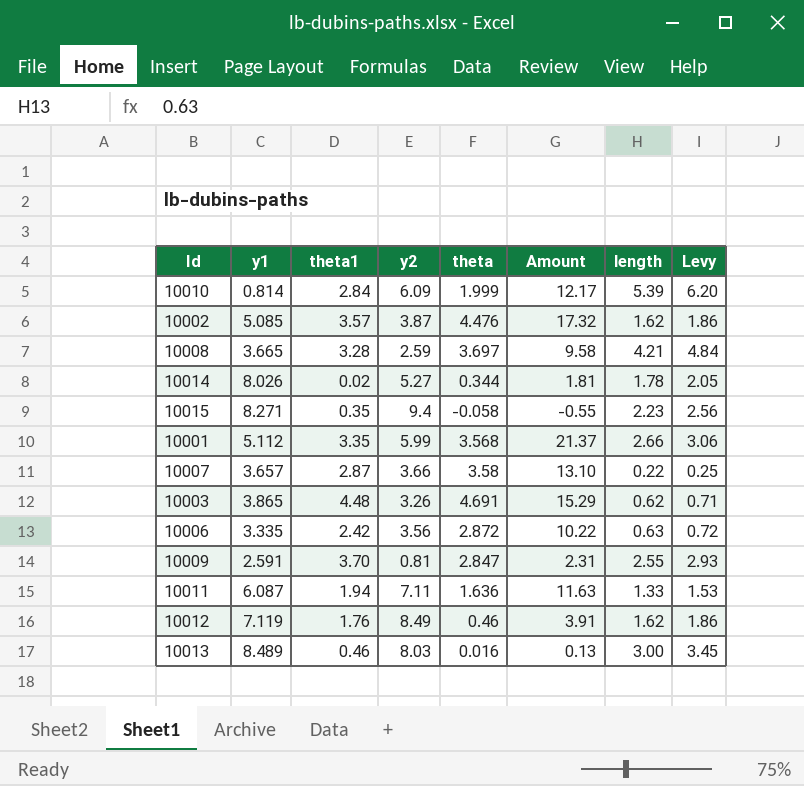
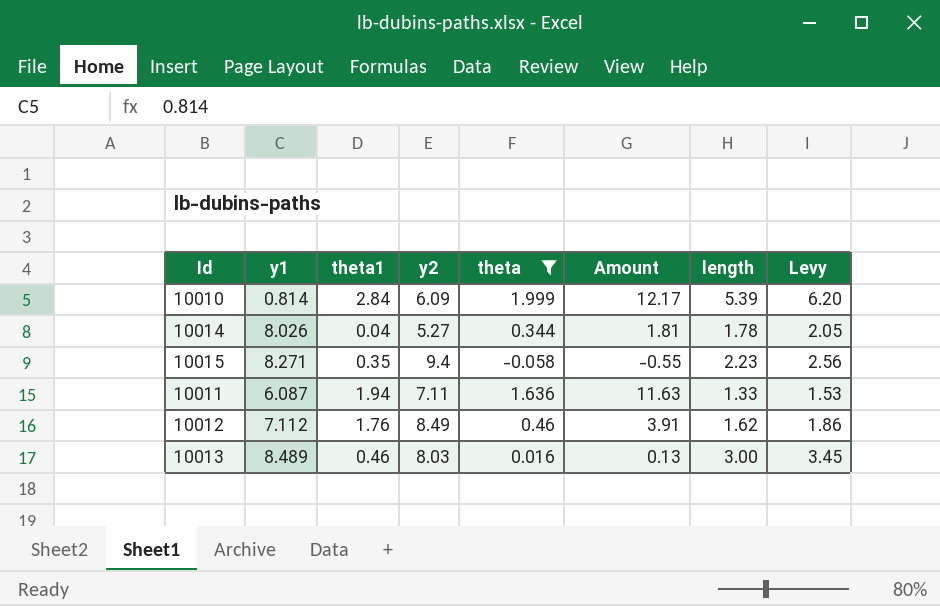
filter: none -> theta <= 1.999
10014 | theta1: 0.02 -> 0.04
10012 | y1: 7.119 -> 7.112

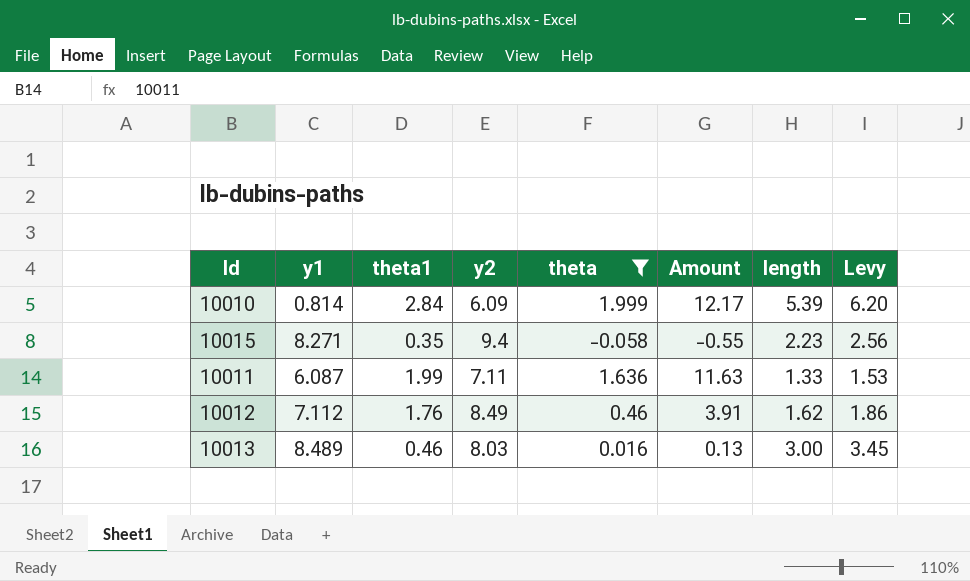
row 10014: 8.026 | 0.04 | 5.27 | 0.344 | 1.81 | 1.78 | 2.05 -> none
10011 | theta1: 1.94 -> 1.99

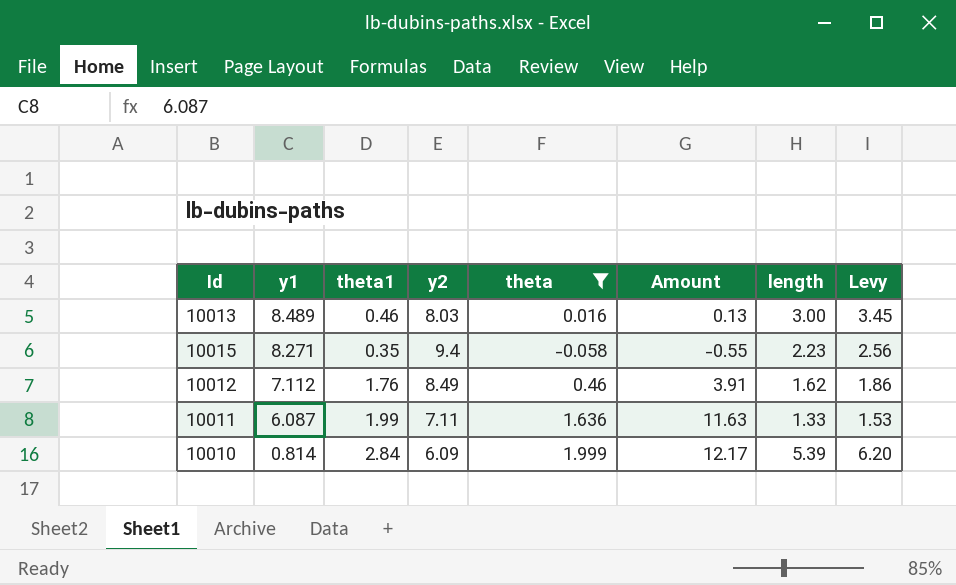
row order: none -> y1 descending

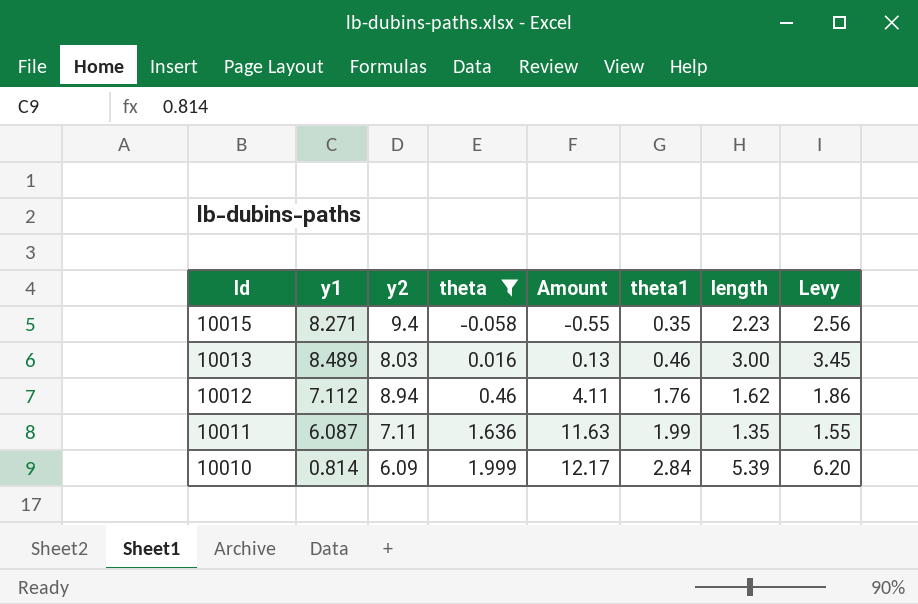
row order: y1 descending -> Id descending
column theta1 | position: 3 -> 6
10012 | y2: 8.49 -> 8.94
10012 | Amount: 3.91 -> 4.11
10011 | length: 1.33 -> 1.35
10011 | Levy: 1.53 -> 1.55

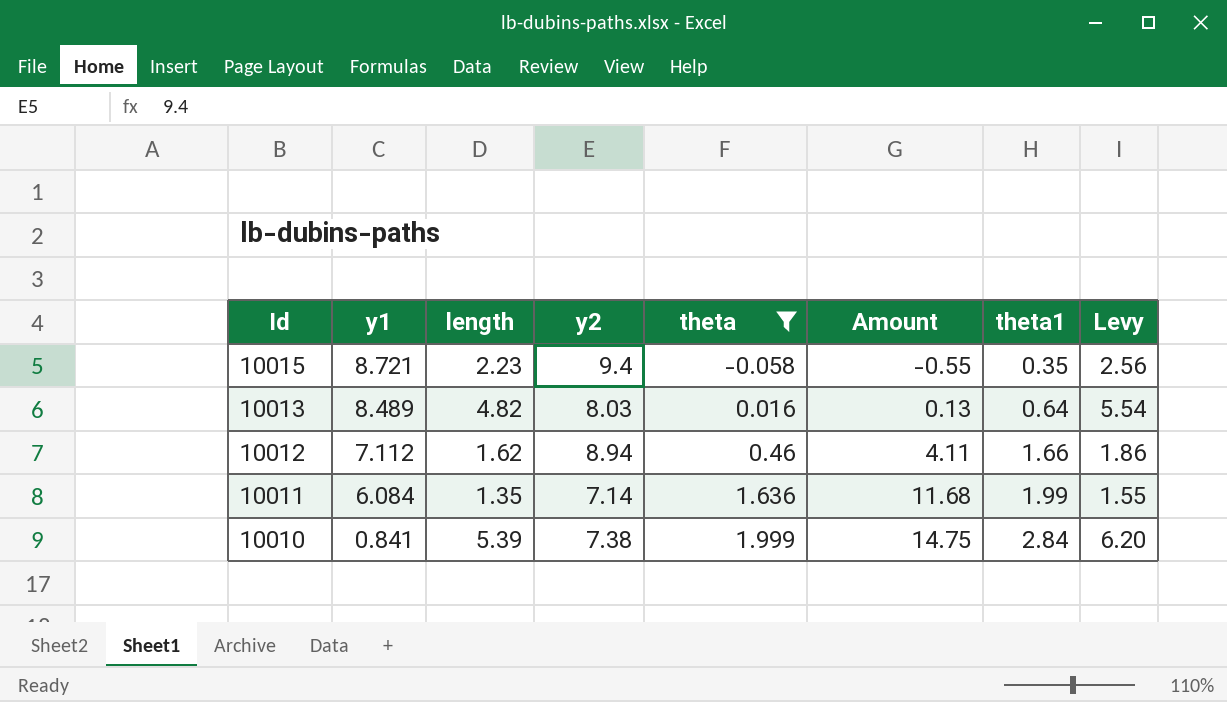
column length | position: 7 -> 3
10015 | y1: 8.271 -> 8.721
10013 | length: 3.00 -> 4.82
10013 | theta1: 0.46 -> 0.64
10013 | Levy: 3.45 -> 5.54
10012 | theta1: 1.76 -> 1.66
10011 | y1: 6.087 -> 6.084
10011 | y2: 7.11 -> 7.14
10011 | Amount: 11.63 -> 11.68
10010 | y1: 0.814 -> 0.841
10010 | y2: 6.09 -> 7.38
10010 | Amount: 12.17 -> 14.75

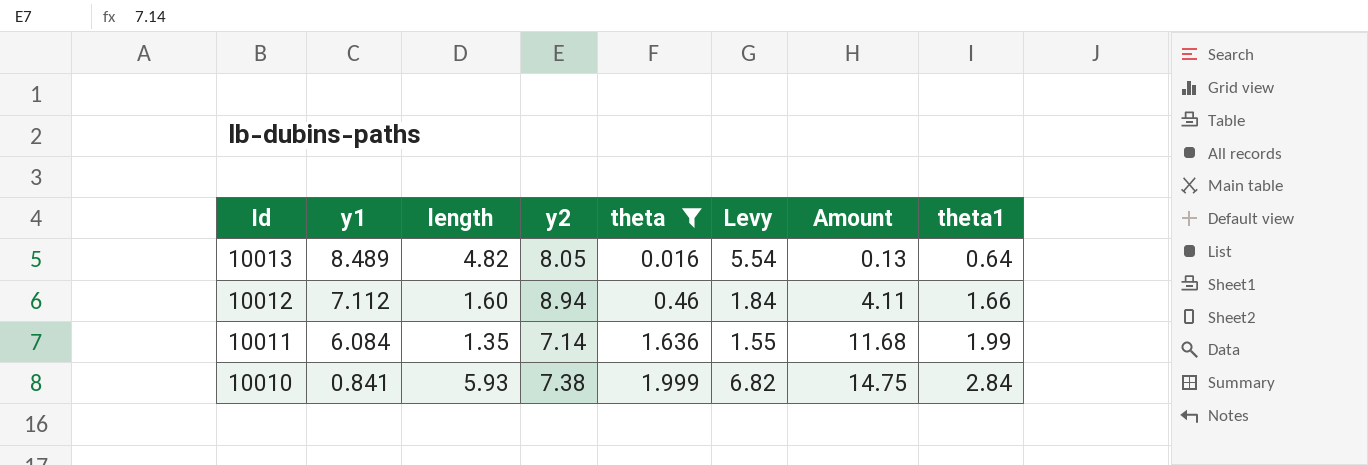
column Levy | position: 8 -> 6
row 10015: 8.721 | 2.23 | 9.4 | -0.058 | -0.55 | 0.35 | 2.56 -> none
10013 | y2: 8.03 -> 8.05
10012 | length: 1.62 -> 1.60
10012 | Levy: 1.86 -> 1.84
10010 | length: 5.39 -> 5.93
10010 | Levy: 6.20 -> 6.82

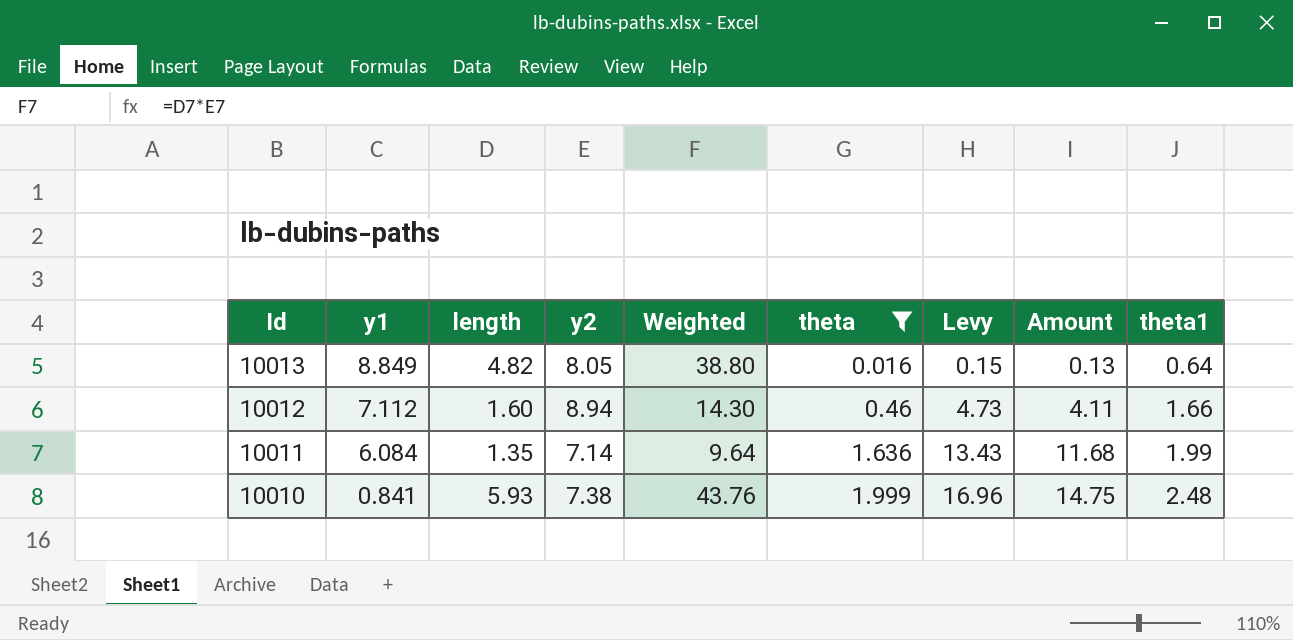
column Weighted | formula: none -> [length] * [y2]
column Levy | formula: [length] * 1.15 -> [Amount] * 1.15
10013 | y1: 8.489 -> 8.849
10010 | theta1: 2.84 -> 2.48

